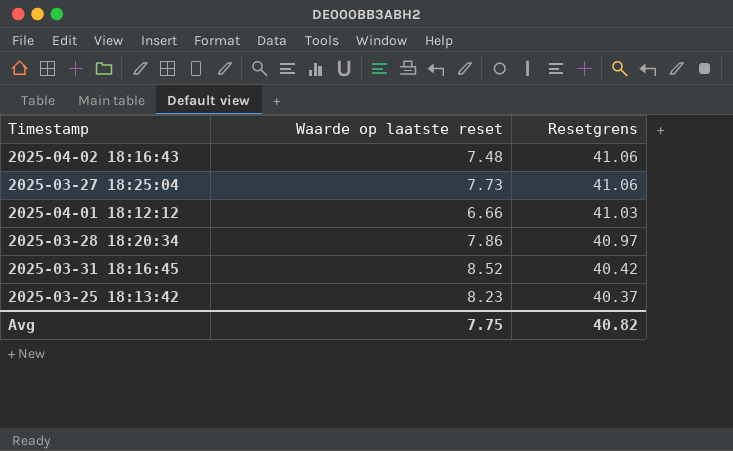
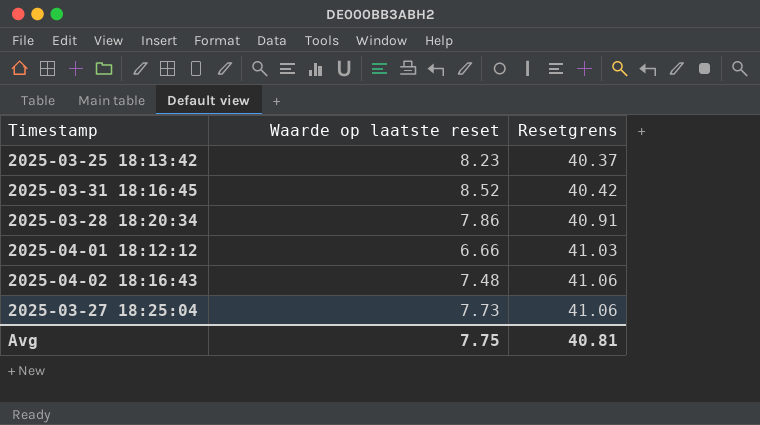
row order: Resetgrens descending -> Resetgrens ascending
2025-03-28 18:20:34 | Resetgrens: 40.97 -> 40.91
Avg | Resetgrens: 40.82 -> 40.81

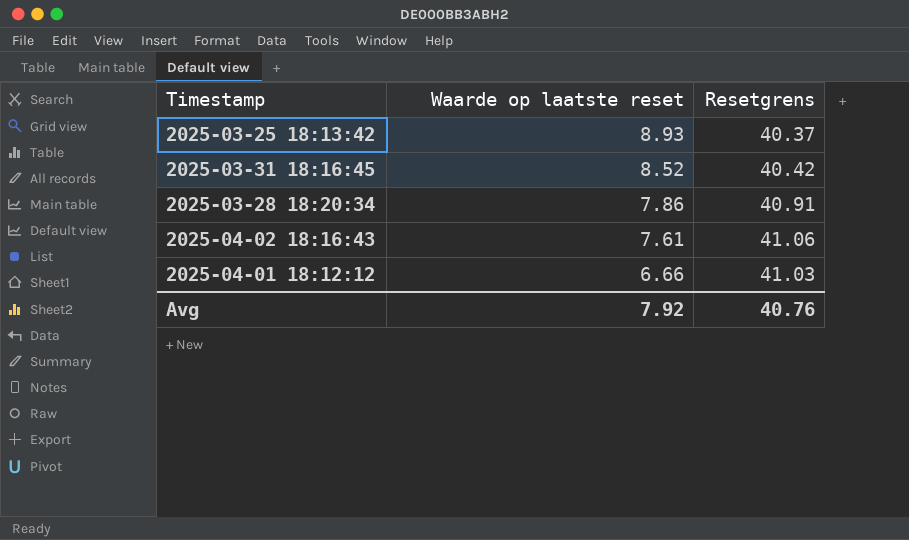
row order: Resetgrens ascending -> Waarde op laatste reset descending
row 2025-03-27 18:25:04: 7.73 | 41.06 -> none
2025-03-25 18:13:42 | Waarde op laatste reset: 8.23 -> 8.93
2025-04-02 18:16:43 | Waarde op laatste reset: 7.48 -> 7.61
Avg | Waarde op laatste reset: 7.75 -> 7.92
Avg | Resetgrens: 40.81 -> 40.76

